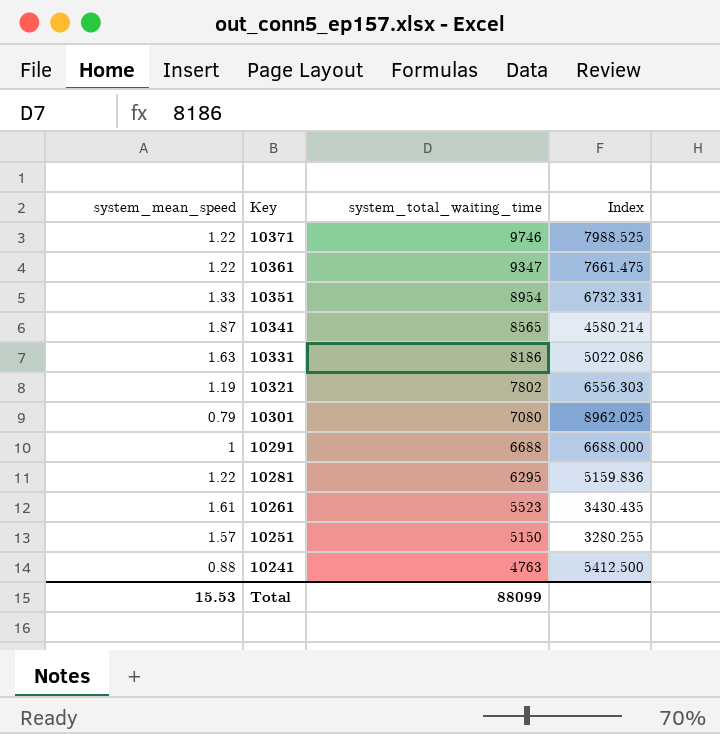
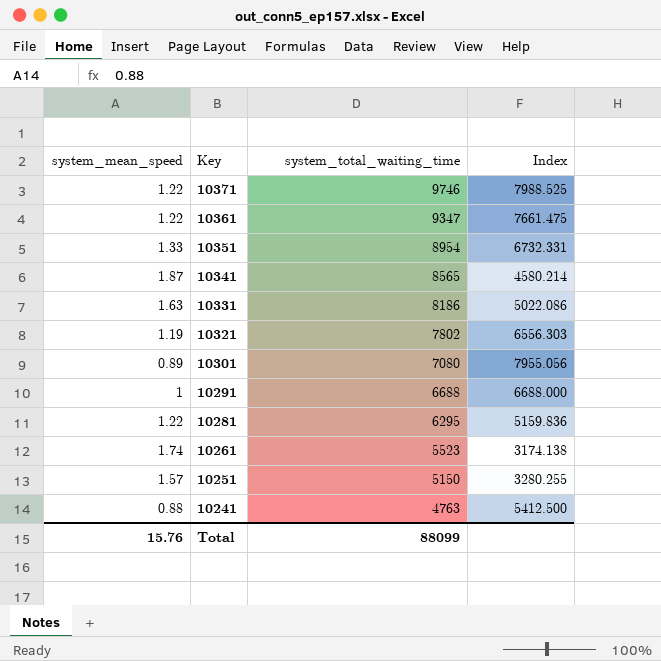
10301 | system_mean_speed: 0.79 -> 0.89
10301 | Index: 8962.025 -> 7955.056
10261 | system_mean_speed: 1.61 -> 1.74
10261 | Index: 3430.435 -> 3174.138
Total | system_mean_speed: 15.53 -> 15.76

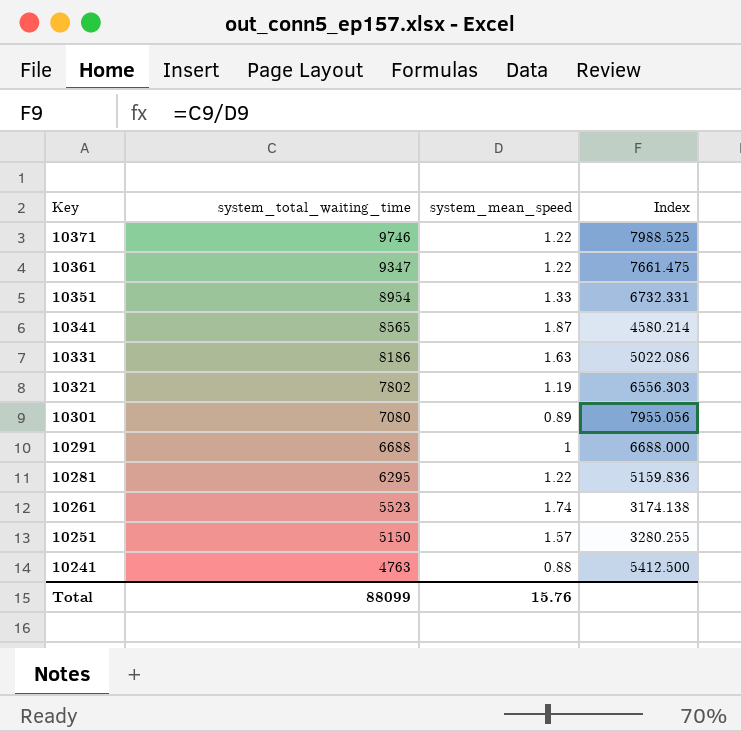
column system_mean_speed | position: 1 -> 3

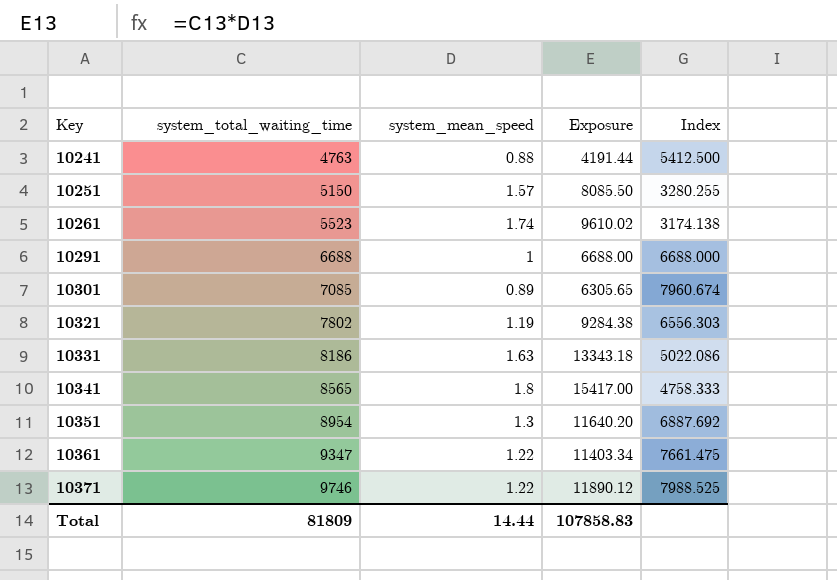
row order: Key descending -> Key ascending
column Exposure | formula: none -> [system_total_waiting_time] * [system_mean_speed]
row 10281: 6295 | 1.22 | 5159.836 -> none
10301 | system_total_waiting_time: 7080 -> 7085
10301 | Index: 7955.056 -> 7960.674
10341 | system_mean_speed: 1.87 -> 1.8
10341 | Index: 4580.214 -> 4758.333
10351 | system_mean_speed: 1.33 -> 1.3
10351 | Index: 6732.331 -> 6887.692
Total | system_total_waiting_time: 88099 -> 81809
Total | system_mean_speed: 15.76 -> 14.44

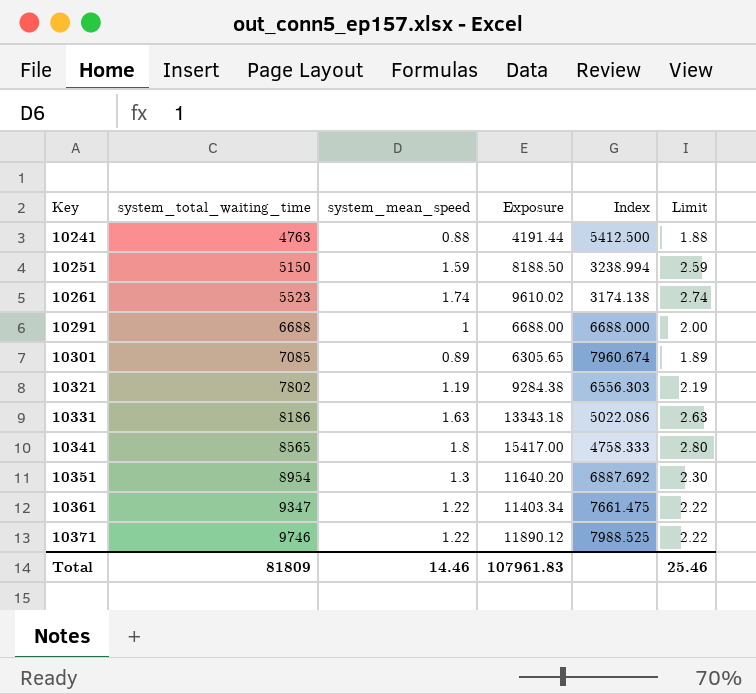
column Limit | formula: none -> [system_mean_speed] + 1
10251 | system_mean_speed: 1.57 -> 1.59
10251 | Exposure: 8085.50 -> 8188.50
10251 | Index: 3280.255 -> 3238.994
Total | system_mean_speed: 14.44 -> 14.46
Total | Exposure: 107858.83 -> 107961.83

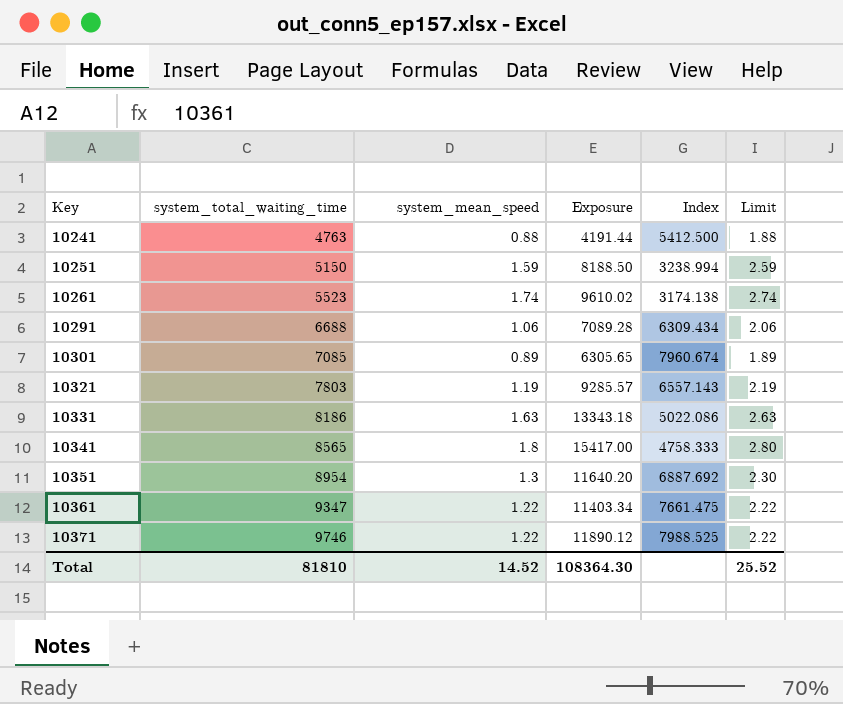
10291 | system_mean_speed: 1 -> 1.06
10291 | Exposure: 6688.00 -> 7089.28
10291 | Index: 6688.000 -> 6309.434
10291 | Limit: 2.00 -> 2.06
10321 | system_total_waiting_time: 7802 -> 7803
10321 | Exposure: 9284.38 -> 9285.57
10321 | Index: 6556.303 -> 6557.143
Total | system_total_waiting_time: 81809 -> 81810
Total | system_mean_speed: 14.46 -> 14.52
Total | Exposure: 107961.83 -> 108364.30
Total | Limit: 25.46 -> 25.52

